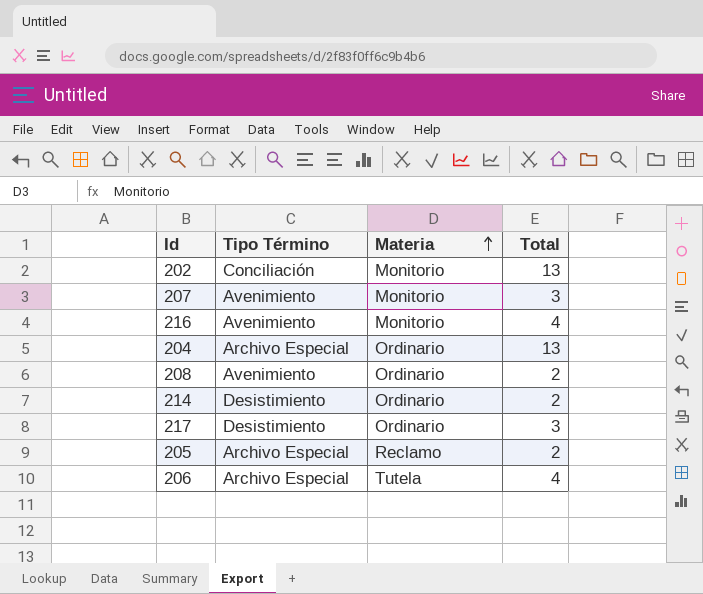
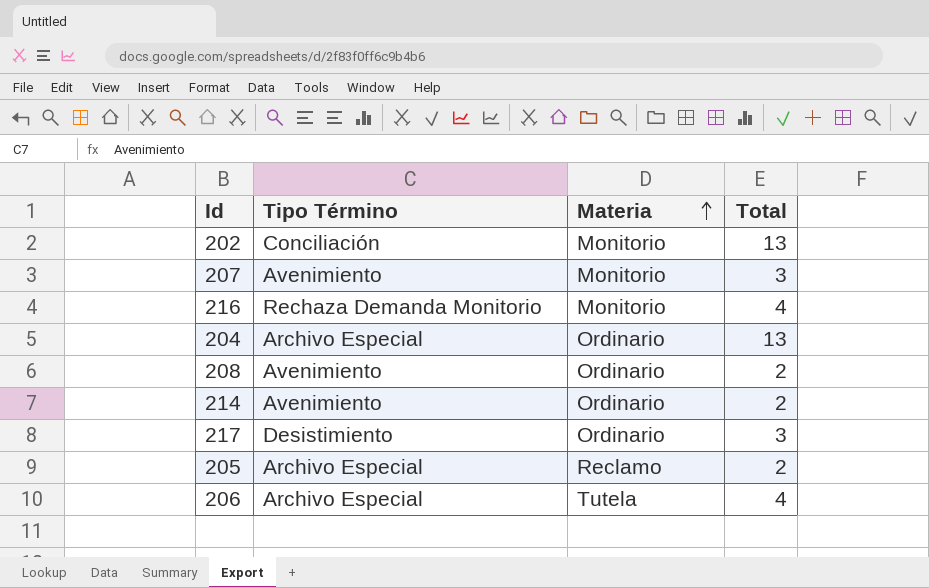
216 | Tipo Término: Avenimiento -> Rechaza Demanda Monitorio
214 | Tipo Término: Desistimiento -> Avenimiento

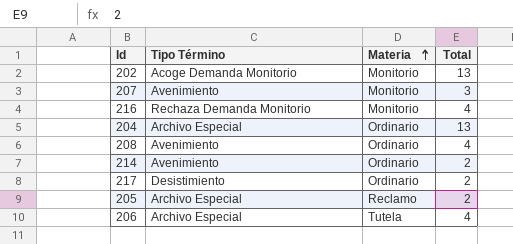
202 | Tipo Término: Conciliación -> Acoge Demanda Monitorio
208 | Total: 2 -> 4
217 | Total: 3 -> 2

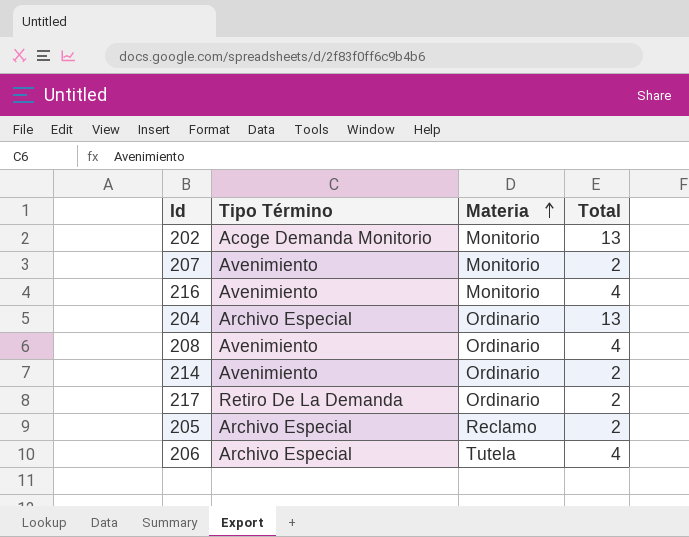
207 | Total: 3 -> 2
216 | Tipo Término: Rechaza Demanda Monitorio -> Avenimiento
217 | Tipo Término: Desistimiento -> Retiro De La Demanda

